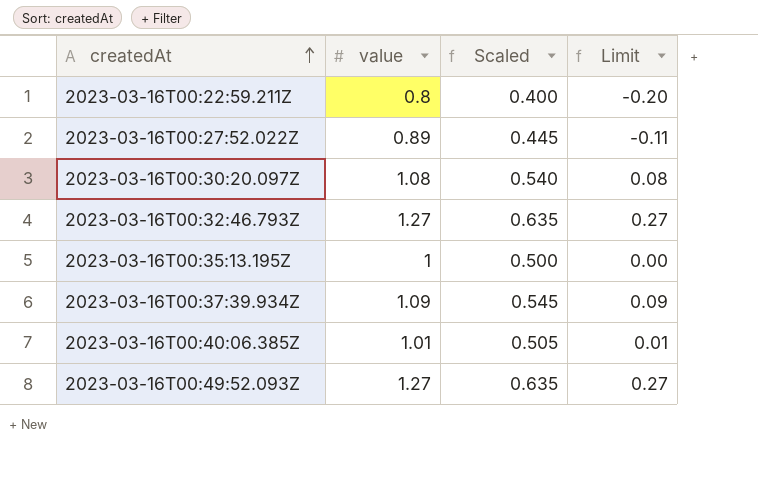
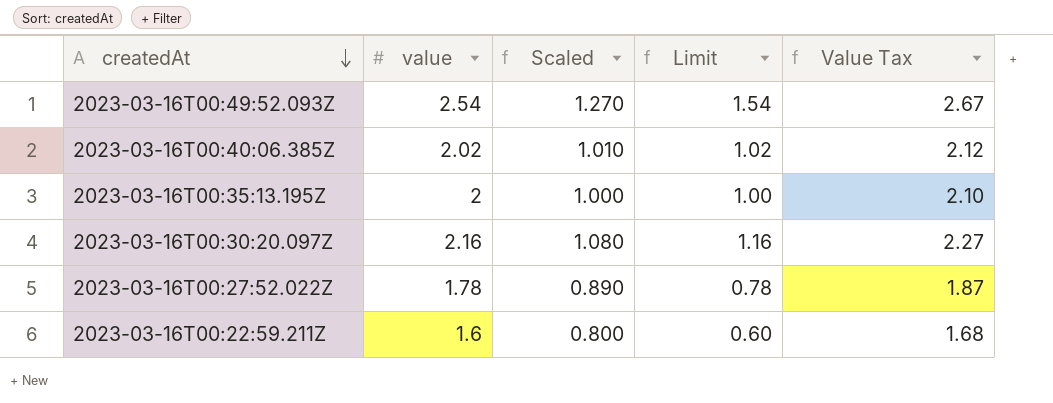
row order: createdAt ascending -> createdAt descending
column Value Tax | formula: none -> [value] * 1.05
row 2023-03-16T00:32:46.793Z: 1.27 | 0.635 | 0.27 -> none
row 2023-03-16T00:37:39.934Z: 1.09 | 0.545 | 0.09 -> none
2023-03-16T00:49:52.093Z | value: 1.27 -> 2.54
2023-03-16T00:49:52.093Z | Scaled: 0.635 -> 1.270
2023-03-16T00:49:52.093Z | Limit: 0.27 -> 1.54
2023-03-16T00:40:06.385Z | value: 1.01 -> 2.02
2023-03-16T00:40:06.385Z | Scaled: 0.505 -> 1.010
2023-03-16T00:40:06.385Z | Limit: 0.01 -> 1.02
2023-03-16T00:35:13.195Z | value: 1 -> 2
2023-03-16T00:35:13.195Z | Scaled: 0.500 -> 1.000
2023-03-16T00:35:13.195Z | Limit: 0.00 -> 1.00
2023-03-16T00:30:20.097Z | value: 1.08 -> 2.16
2023-03-16T00:30:20.097Z | Scaled: 0.540 -> 1.080
2023-03-16T00:30:20.097Z | Limit: 0.08 -> 1.16
2023-03-16T00:27:52.022Z | value: 0.89 -> 1.78
2023-03-16T00:27:52.022Z | Scaled: 0.445 -> 0.890
2023-03-16T00:27:52.022Z | Limit: -0.11 -> 0.78
2023-03-16T00:22:59.211Z | value: 0.8 -> 1.6
2023-03-16T00:22:59.211Z | Scaled: 0.400 -> 0.800
2023-03-16T00:22:59.211Z | Limit: -0.20 -> 0.60

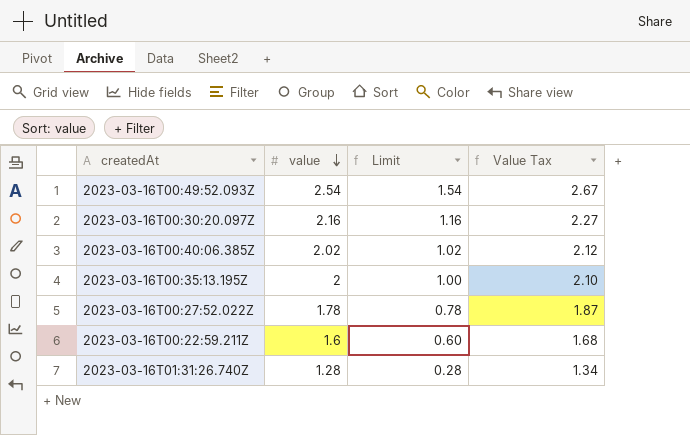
row order: createdAt descending -> value descending
column Scaled | formula: [value] * 0.5 -> none
row 2023-03-16T01:31:26.740Z: none -> 1.28 | 0.28 | 1.34

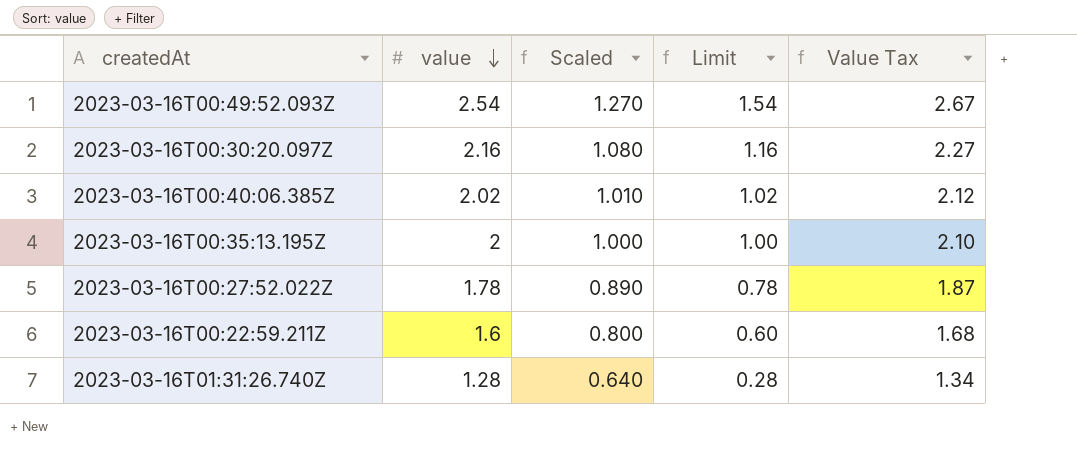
column Scaled | formula: none -> [value] * 0.5

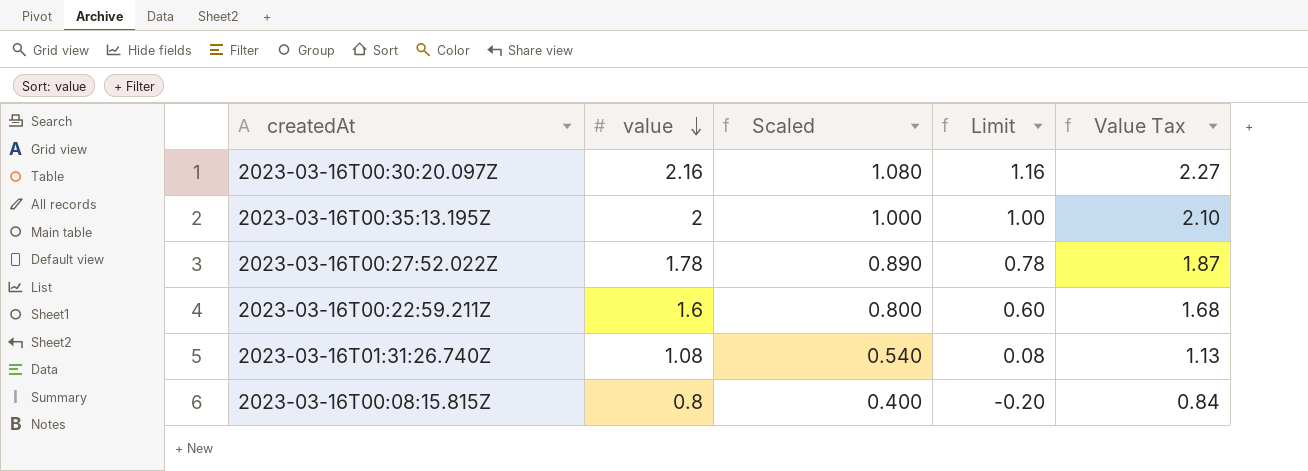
row 2023-03-16T00:49:52.093Z: 2.54 | 1.270 | 1.54 | 2.67 -> none
row 2023-03-16T00:40:06.385Z: 2.02 | 1.010 | 1.02 | 2.12 -> none
2023-03-16T01:31:26.740Z | value: 1.28 -> 1.08
2023-03-16T01:31:26.740Z | Scaled: 0.640 -> 0.540
2023-03-16T01:31:26.740Z | Limit: 0.28 -> 0.08
2023-03-16T01:31:26.740Z | Value Tax: 1.34 -> 1.13
row 2023-03-16T00:08:15.815Z: none -> 0.8 | 0.400 | -0.20 | 0.84

